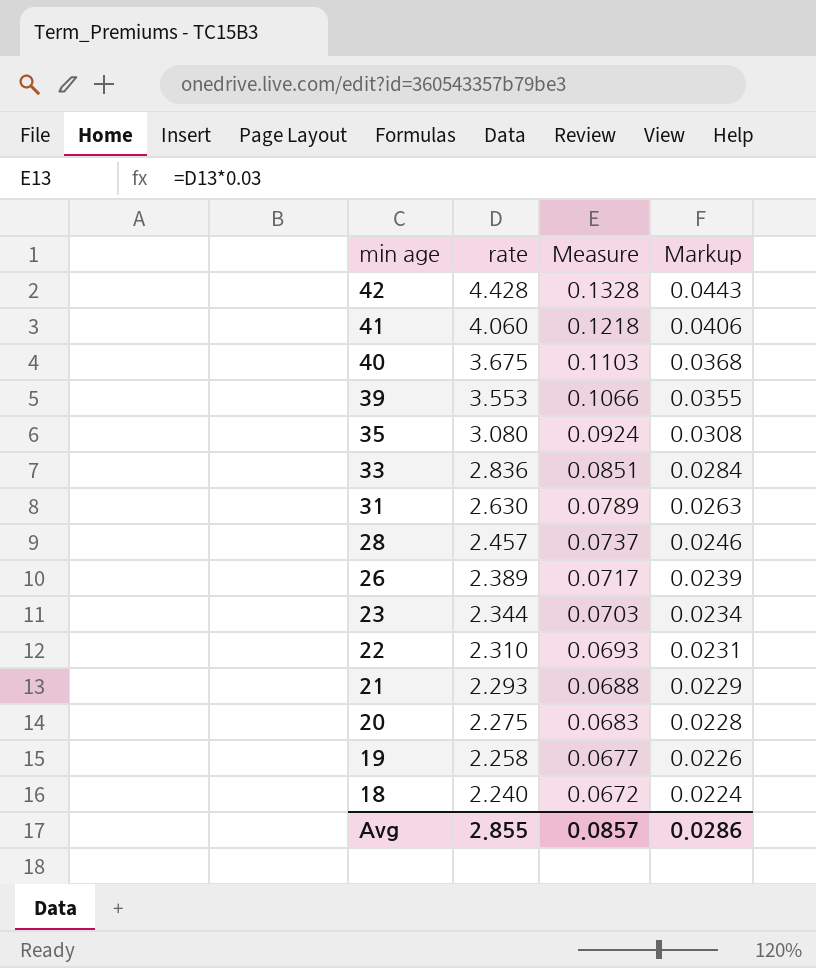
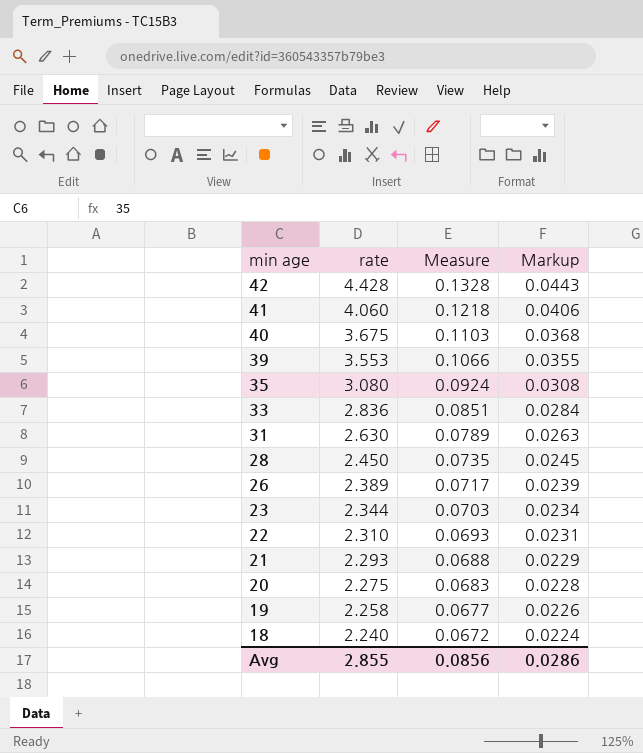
28 | rate: 2.457 -> 2.450
28 | Measure: 0.0737 -> 0.0735
28 | Markup: 0.0246 -> 0.0245
Avg | Measure: 0.0857 -> 0.0856

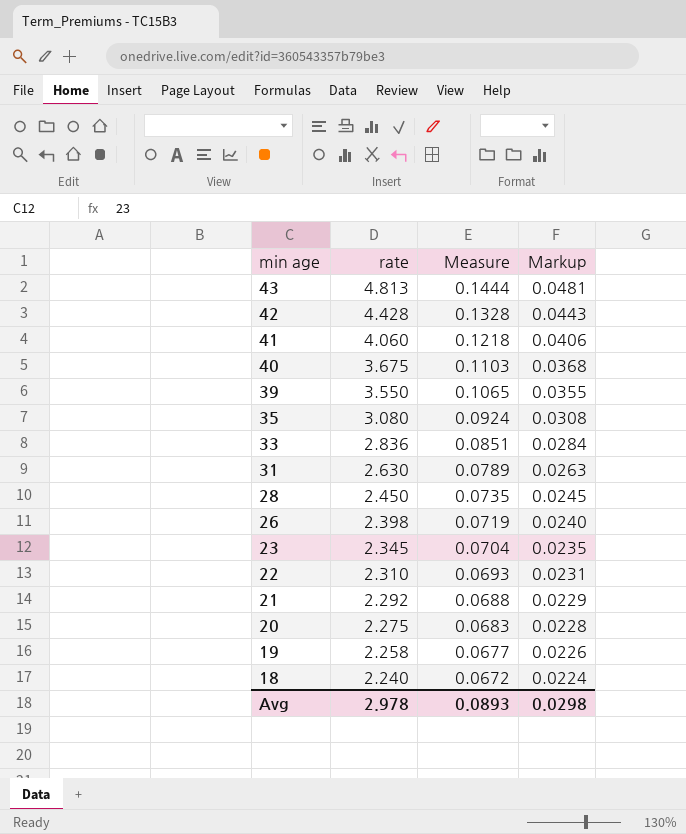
row 43: none -> 4.813 | 0.1444 | 0.0481
39 | rate: 3.553 -> 3.550
39 | Measure: 0.1066 -> 0.1065
26 | rate: 2.389 -> 2.398
26 | Measure: 0.0717 -> 0.0719
26 | Markup: 0.0239 -> 0.0240
23 | rate: 2.344 -> 2.345
23 | Measure: 0.0703 -> 0.0704
23 | Markup: 0.0234 -> 0.0235
21 | rate: 2.293 -> 2.292
Avg | rate: 2.855 -> 2.978
Avg | Measure: 0.0856 -> 0.0893
Avg | Markup: 0.0286 -> 0.0298

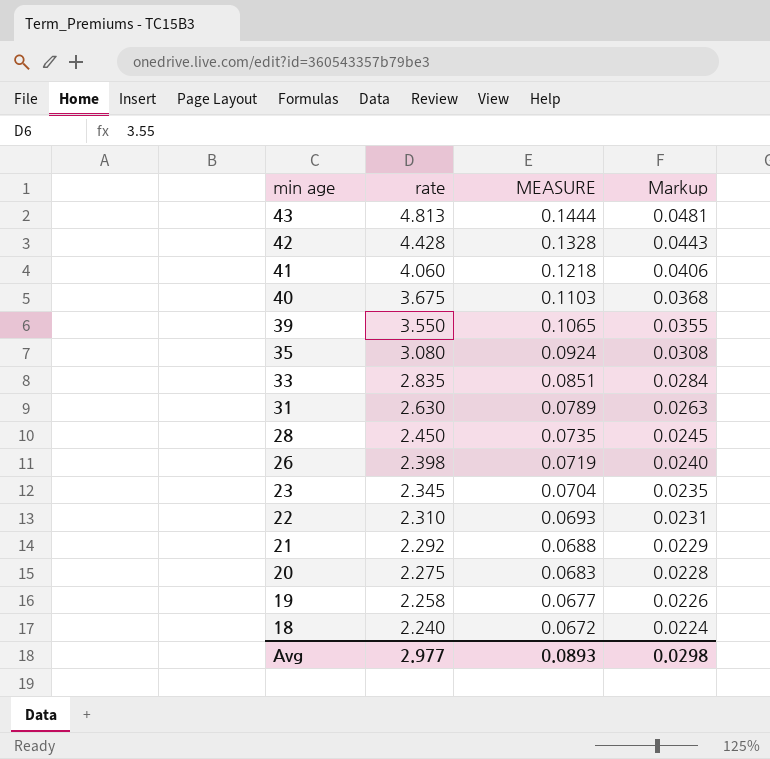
column name: Measure -> MEASURE
33 | rate: 2.836 -> 2.835
Avg | rate: 2.978 -> 2.977

